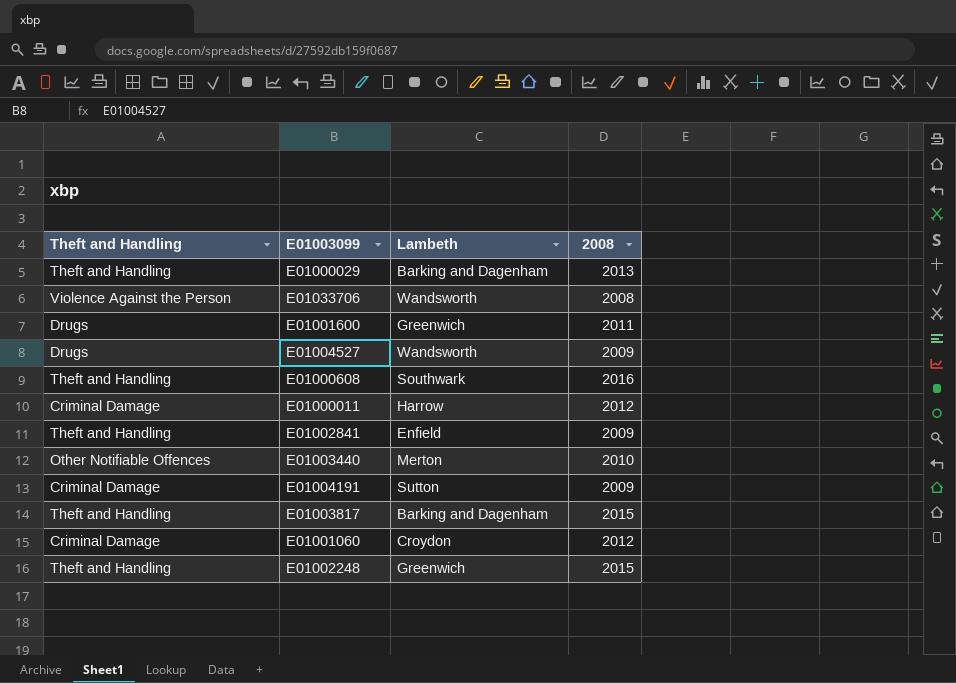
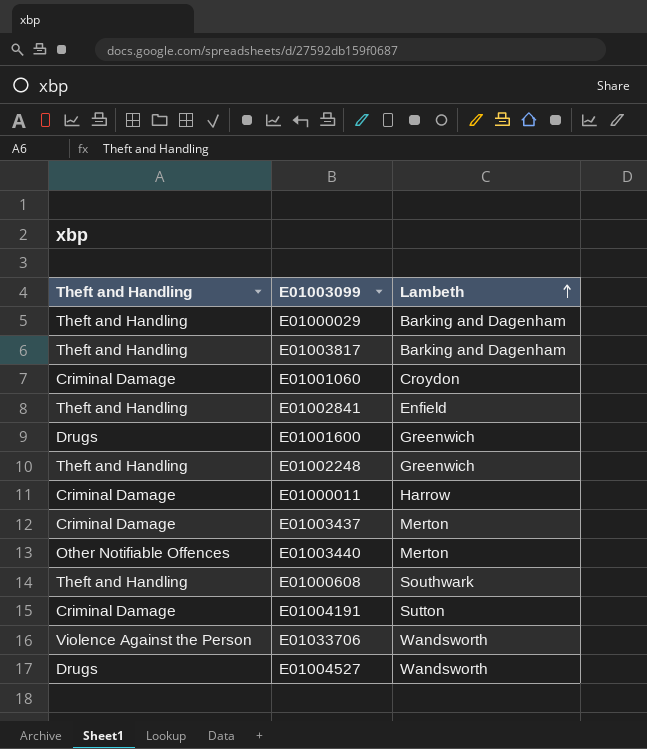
row order: none -> Lambeth ascending
column 2008 | position: 4 -> none
row E01003437: none -> Criminal Damage | Merton

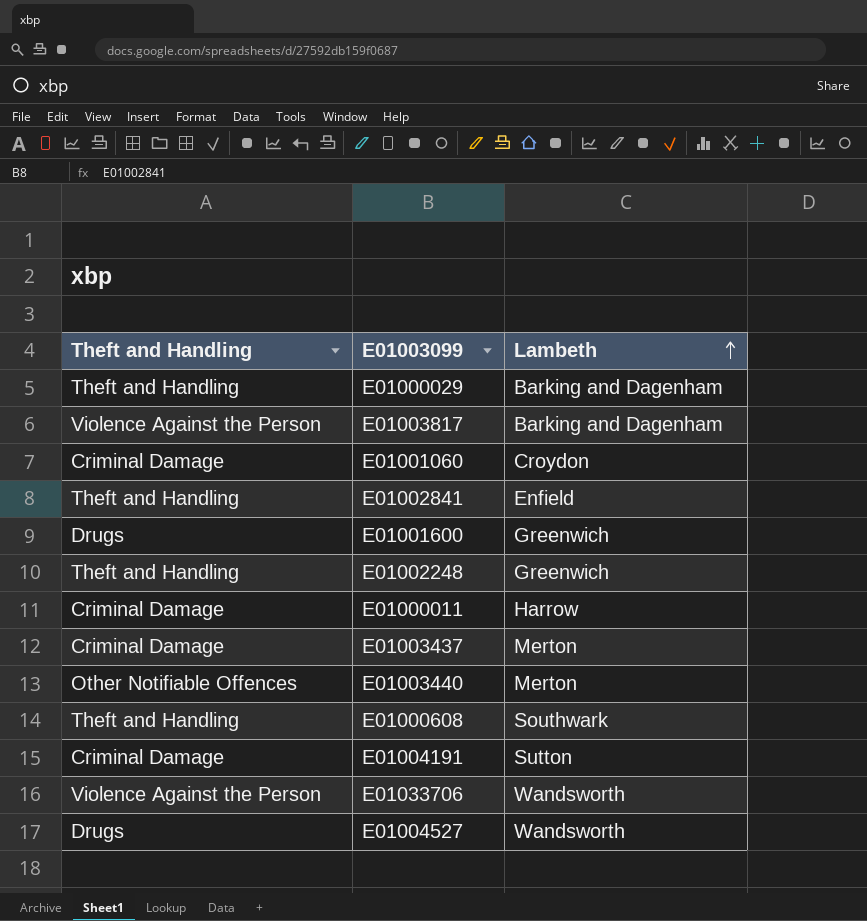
E01003817 | Theft and Handling: Theft and Handling -> Violence Against the Person

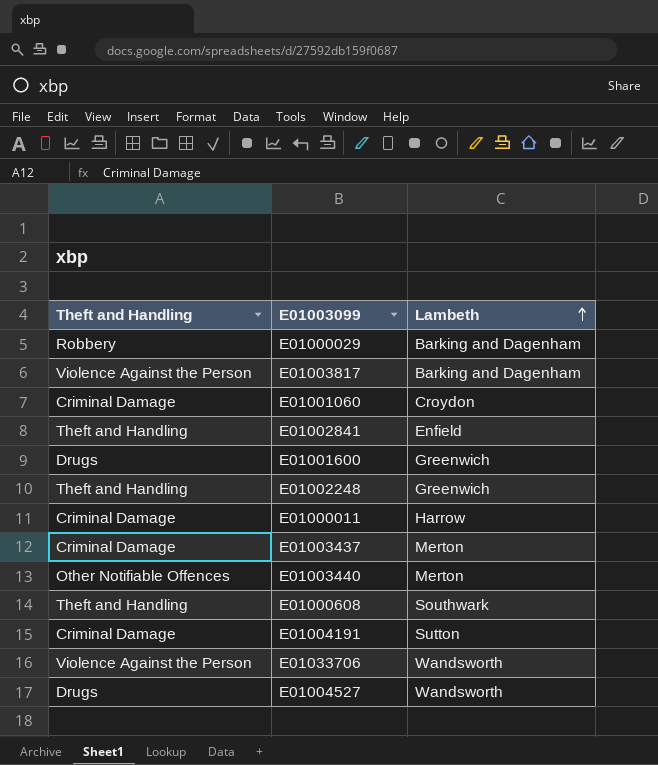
E01000029 | Theft and Handling: Theft and Handling -> Robbery

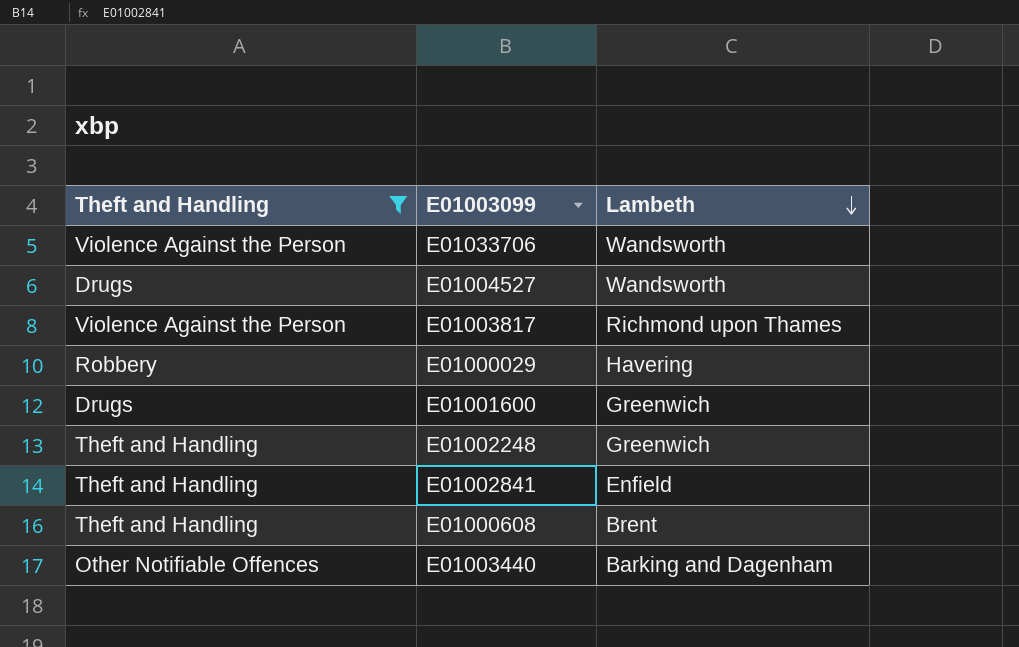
filter: none -> Theft and Handling != Criminal Damage
row order: Lambeth ascending -> Lambeth descending
E01003817 | Lambeth: Barking and Dagenham -> Richmond upon Thames
E01000029 | Lambeth: Barking and Dagenham -> Havering
E01000608 | Lambeth: Southwark -> Brent
E01003440 | Lambeth: Merton -> Barking and Dagenham

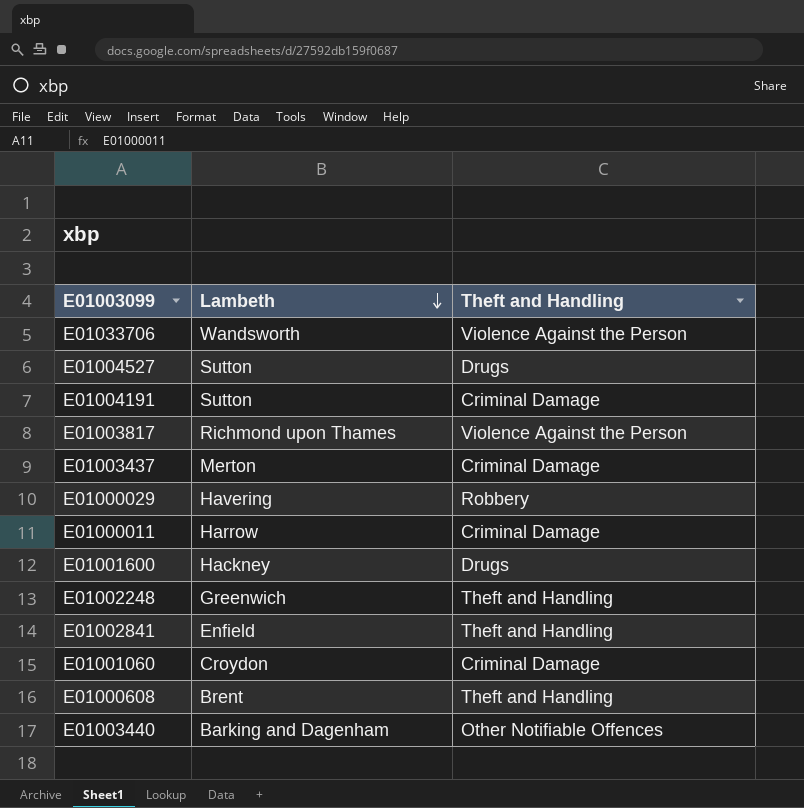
filter: Theft and Handling != Criminal Damage -> none
column Theft and Handling | position: 1 -> 3
E01004527 | Lambeth: Wandsworth -> Sutton
E01001600 | Lambeth: Greenwich -> Hackney

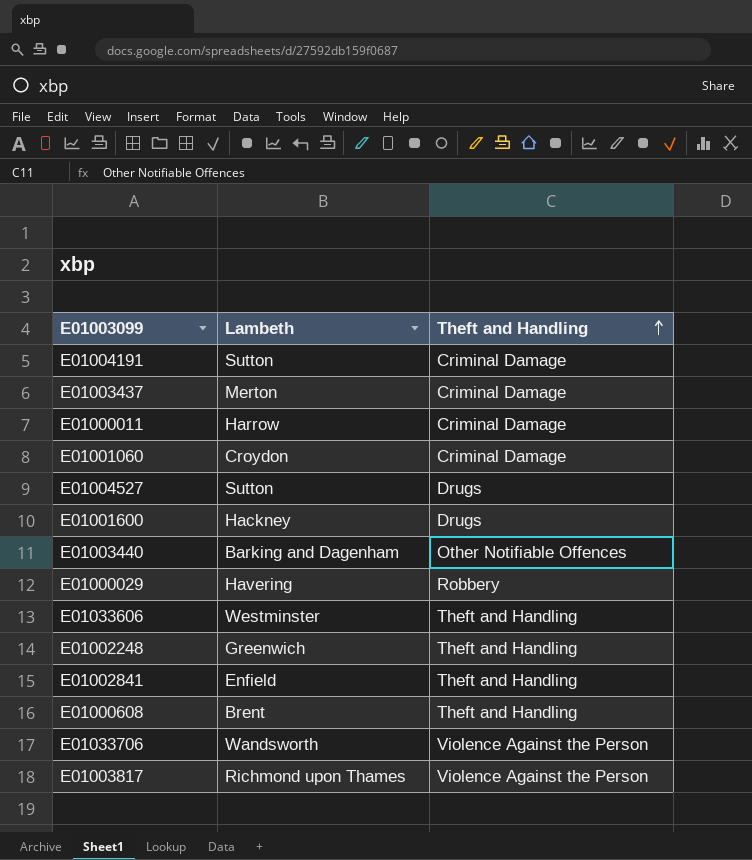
row order: Lambeth descending -> Theft and Handling ascending
row E01033606: none -> Westminster | Theft and Handling

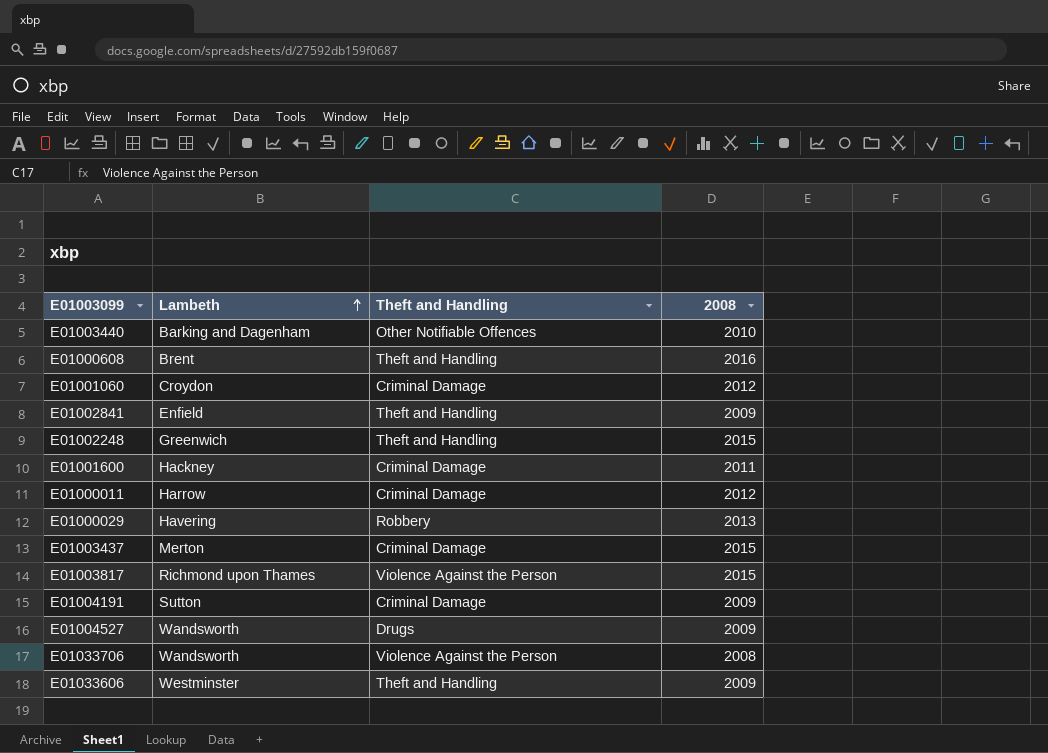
row order: Theft and Handling ascending -> Lambeth ascending
column 2008 | position: none -> 4
E01001600 | Theft and Handling: Drugs -> Criminal Damage
E01004527 | Lambeth: Sutton -> Wandsworth

